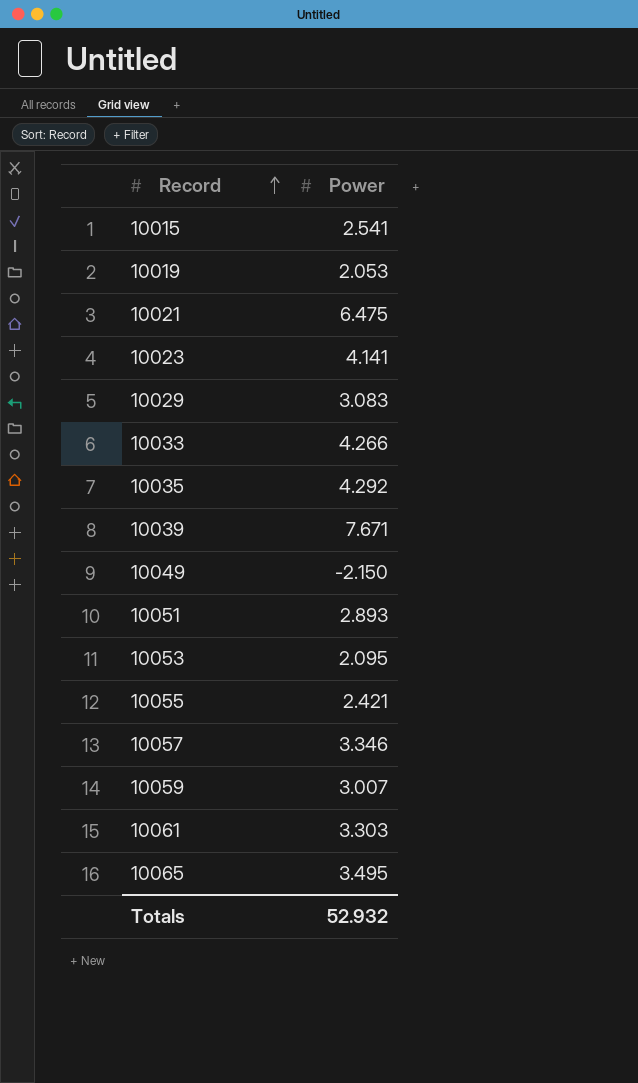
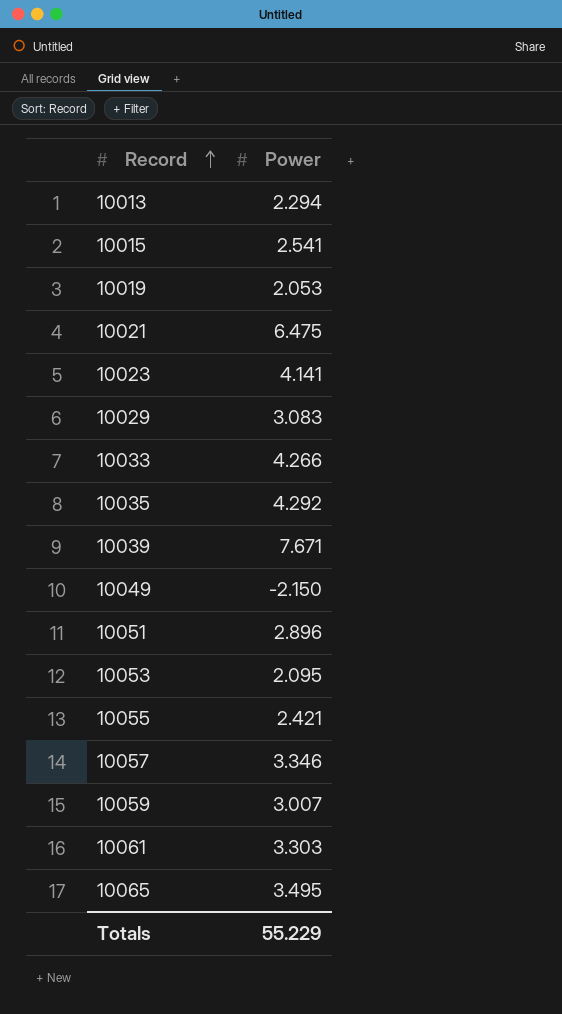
row 10013: none -> 2.294
10051 | Power: 2.893 -> 2.896
Totals | Power: 52.932 -> 55.229

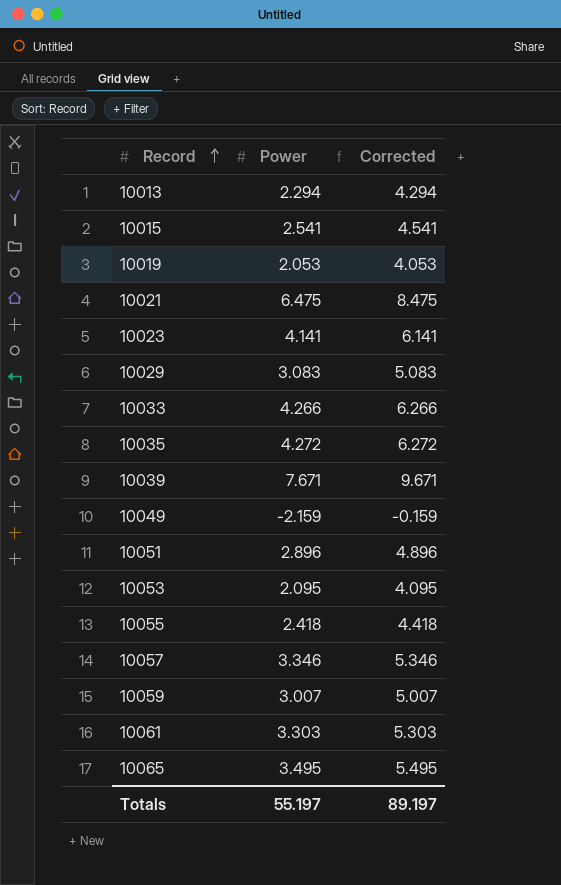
column Corrected | formula: none -> [Power] + 2
10035 | Power: 4.292 -> 4.272
10049 | Power: -2.150 -> -2.159
10055 | Power: 2.421 -> 2.418
Totals | Power: 55.229 -> 55.197

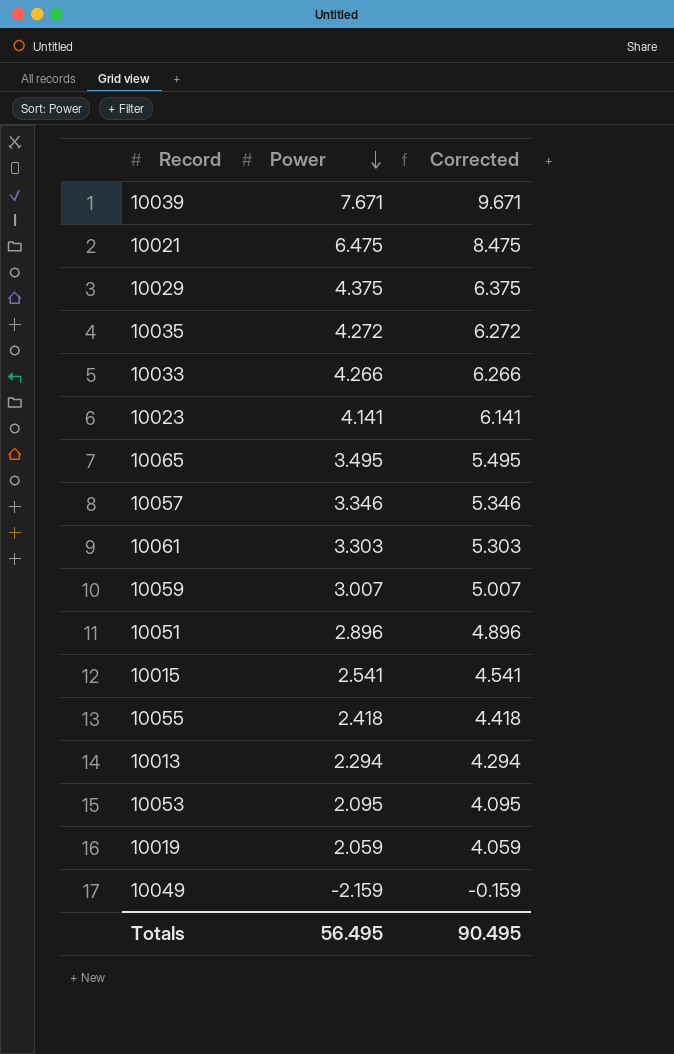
row order: Record ascending -> Power descending
10029 | Power: 3.083 -> 4.375
10029 | Corrected: 5.083 -> 6.375
10019 | Power: 2.053 -> 2.059
10019 | Corrected: 4.053 -> 4.059
Totals | Power: 55.197 -> 56.495
Totals | Corrected: 89.197 -> 90.495

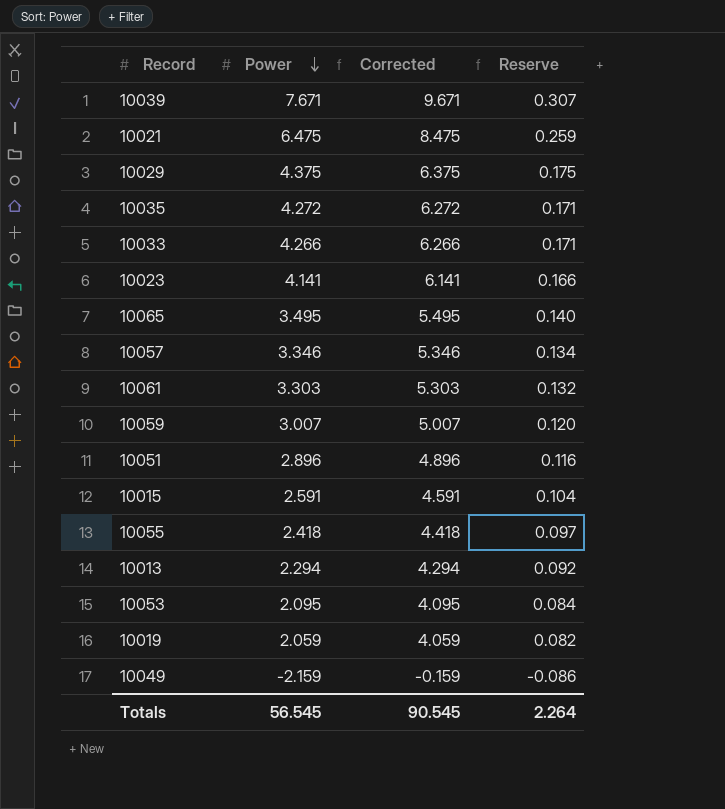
column Reserve | formula: none -> [Power] * 0.04
10015 | Power: 2.541 -> 2.591
10015 | Corrected: 4.541 -> 4.591
Totals | Power: 56.495 -> 56.545
Totals | Corrected: 90.495 -> 90.545

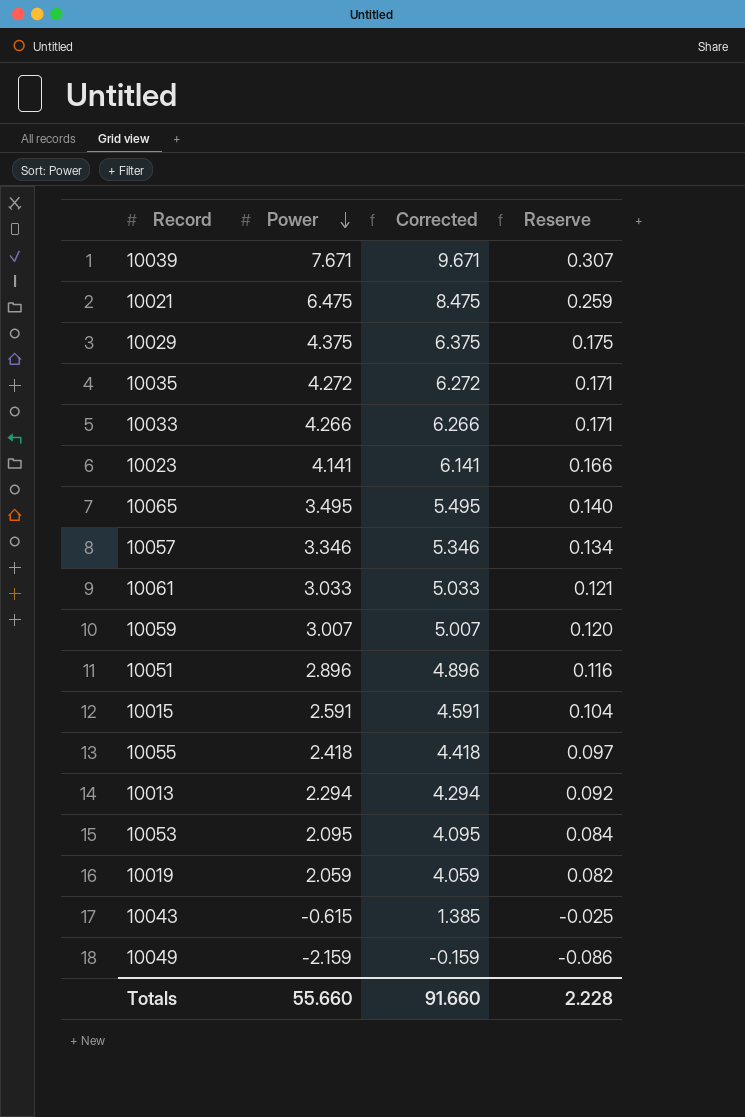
10061 | Power: 3.303 -> 3.033
10061 | Corrected: 5.303 -> 5.033
10061 | Reserve: 0.132 -> 0.121
row 10043: none -> -0.615 | 1.385 | -0.025
Totals | Power: 56.545 -> 55.660
Totals | Corrected: 90.545 -> 91.660
Totals | Reserve: 2.264 -> 2.228

